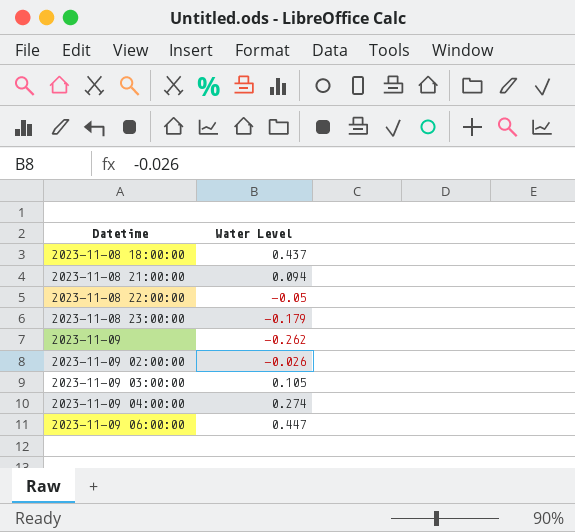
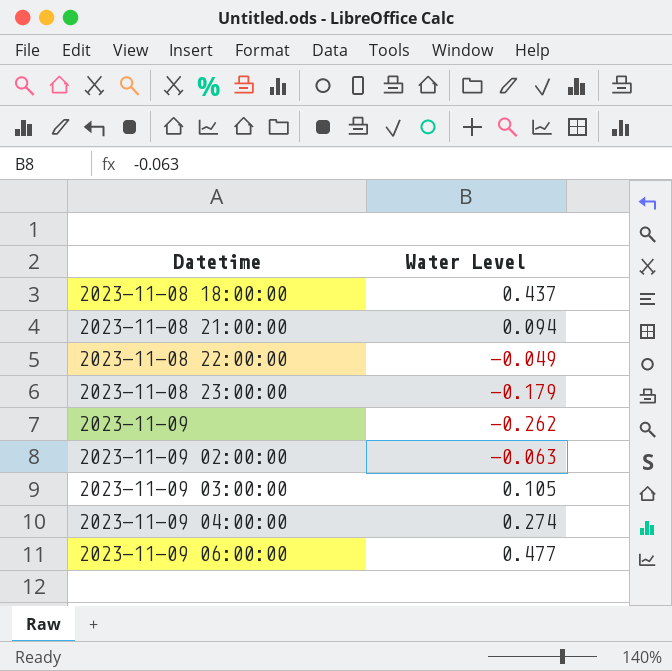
2023-11-08 22:00:00 | Water Level: -0.05 -> -0.049
2023-11-09 02:00:00 | Water Level: -0.026 -> -0.063
2023-11-09 06:00:00 | Water Level: 0.447 -> 0.477

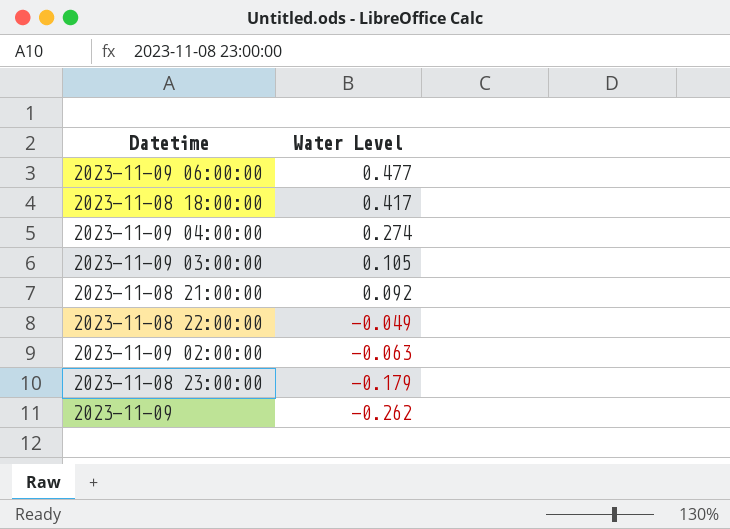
row order: Datetime ascending -> Water Level descending
2023-11-08 18:00:00 | Water Level: 0.437 -> 0.417
2023-11-08 21:00:00 | Water Level: 0.094 -> 0.092

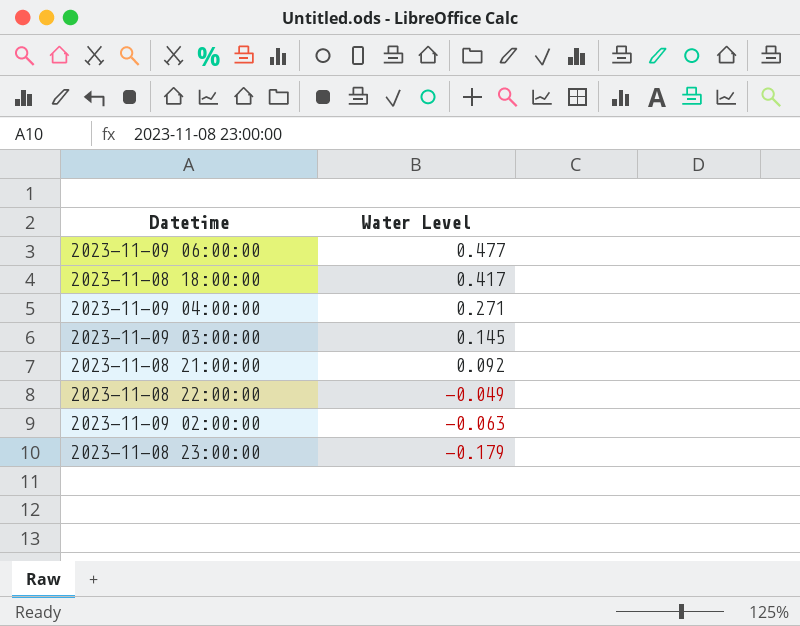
row 2023-11-09: -0.262 -> none
2023-11-09 04:00:00 | Water Level: 0.274 -> 0.271
2023-11-09 03:00:00 | Water Level: 0.105 -> 0.145

